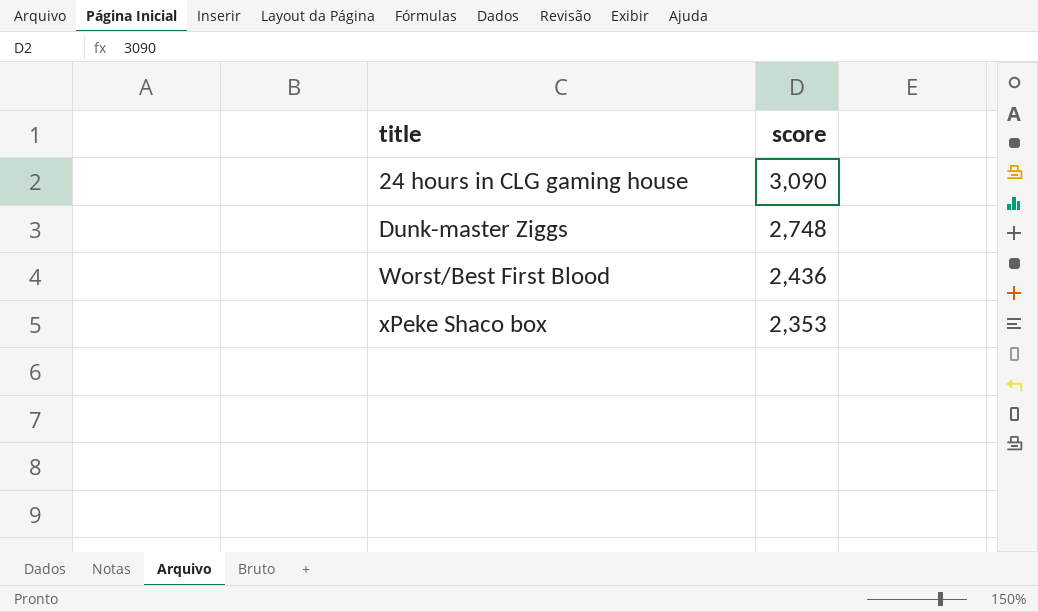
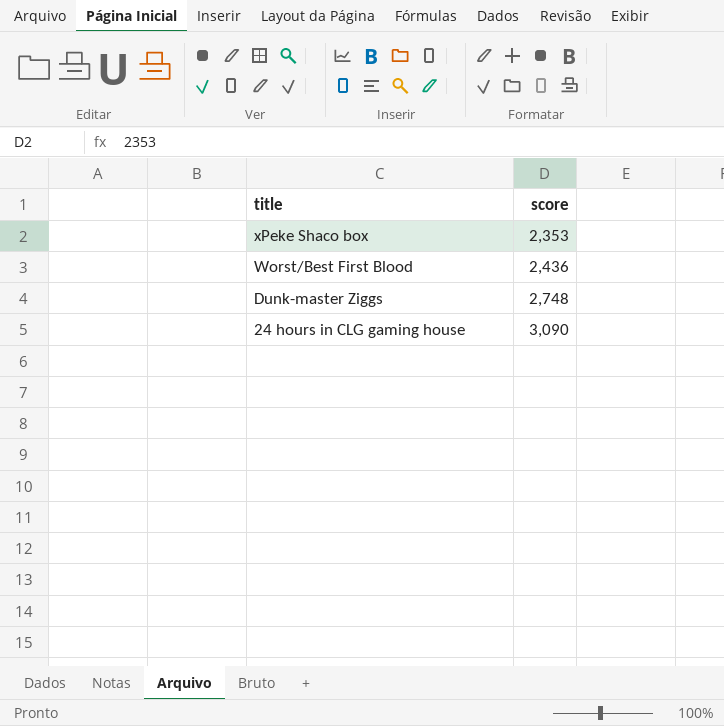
row order: title ascending -> title descending

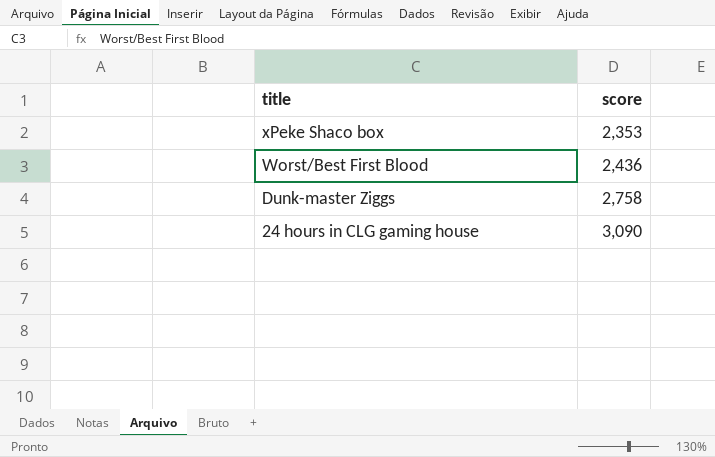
Dunk-master Ziggs | score: 2,748 -> 2,758

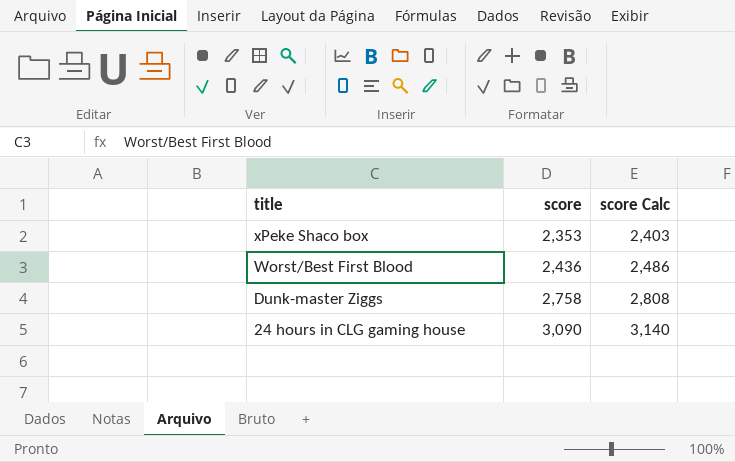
column score Calc | formula: none -> [score] + 50

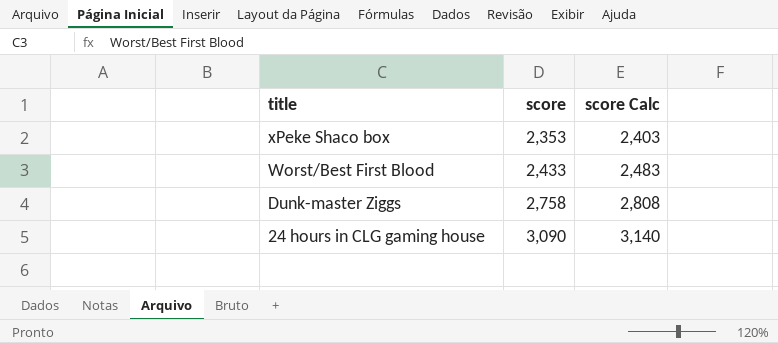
Worst/Best First Blood | score: 2,436 -> 2,433
Worst/Best First Blood | score Calc: 2,486 -> 2,483

